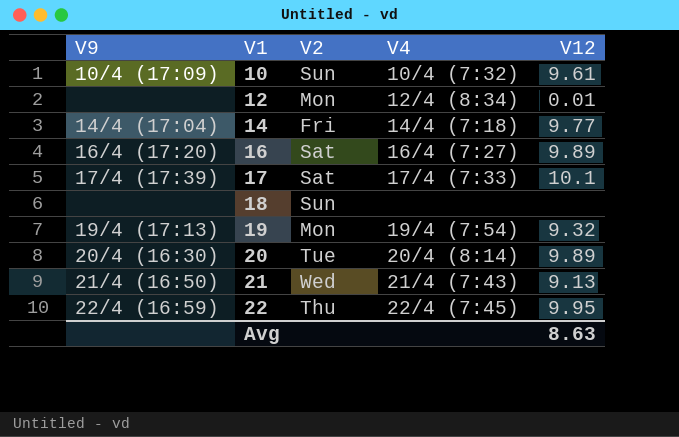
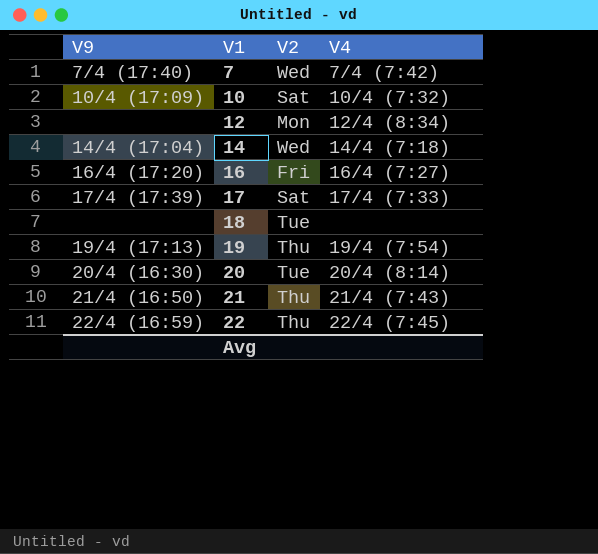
column V12 | position: 5 -> none
row 7: none -> 7/4 (17:40) | Wed | 7/4 (7:42)
10 | V2: Sun -> Sat
14 | V2: Fri -> Wed
16 | V2: Sat -> Fri
18 | V2: Sun -> Tue
19 | V2: Mon -> Thu
21 | V2: Wed -> Thu

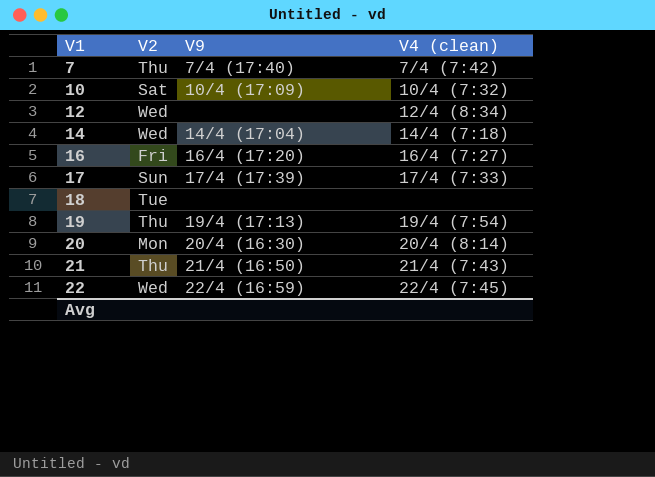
column V9 | position: 1 -> 3
column name: V4 -> V4 (clean)
7 | V2: Wed -> Thu
12 | V2: Mon -> Wed
17 | V2: Sat -> Sun
20 | V2: Tue -> Mon
22 | V2: Thu -> Wed

